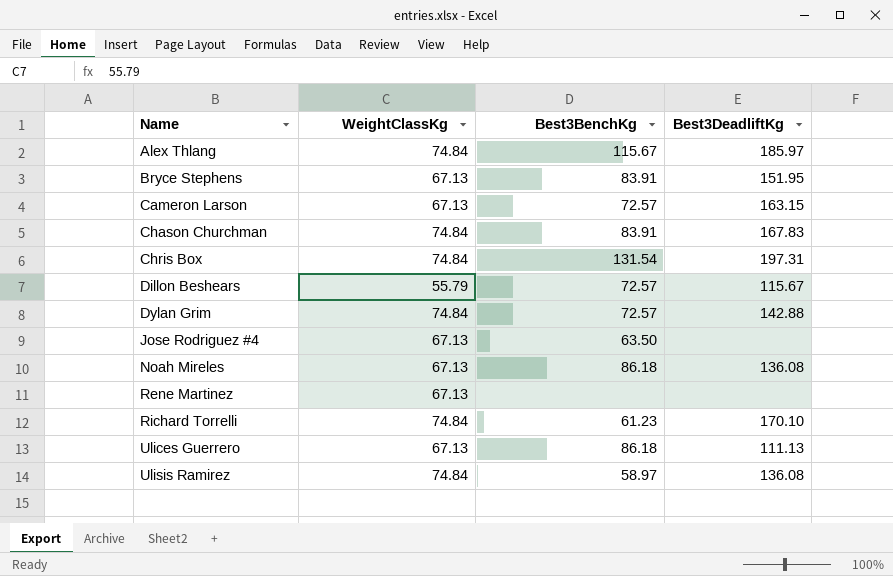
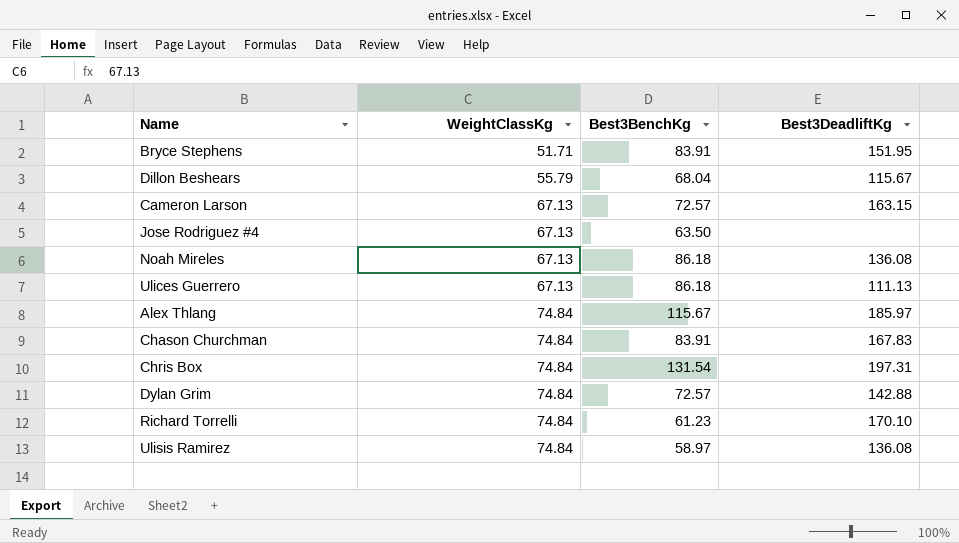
row order: Name ascending -> WeightClassKg ascending
row Rene Martinez: 67.13 | none | none -> none
Bryce Stephens | WeightClassKg: 67.13 -> 51.71
Dillon Beshears | Best3BenchKg: 72.57 -> 68.04

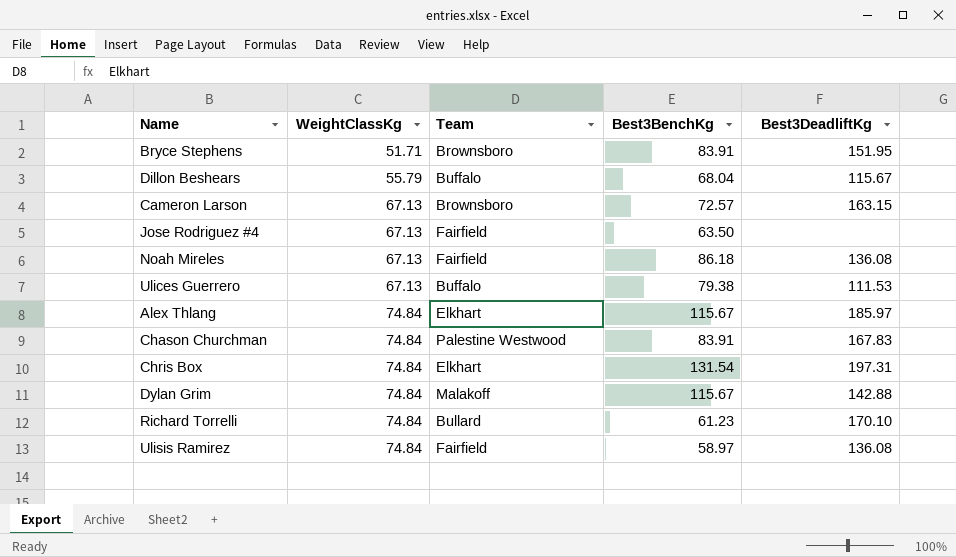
column Team | position: none -> 3
Ulices Guerrero | Best3BenchKg: 86.18 -> 79.38
Ulices Guerrero | Best3DeadliftKg: 111.13 -> 111.53
Dylan Grim | Best3BenchKg: 72.57 -> 115.67

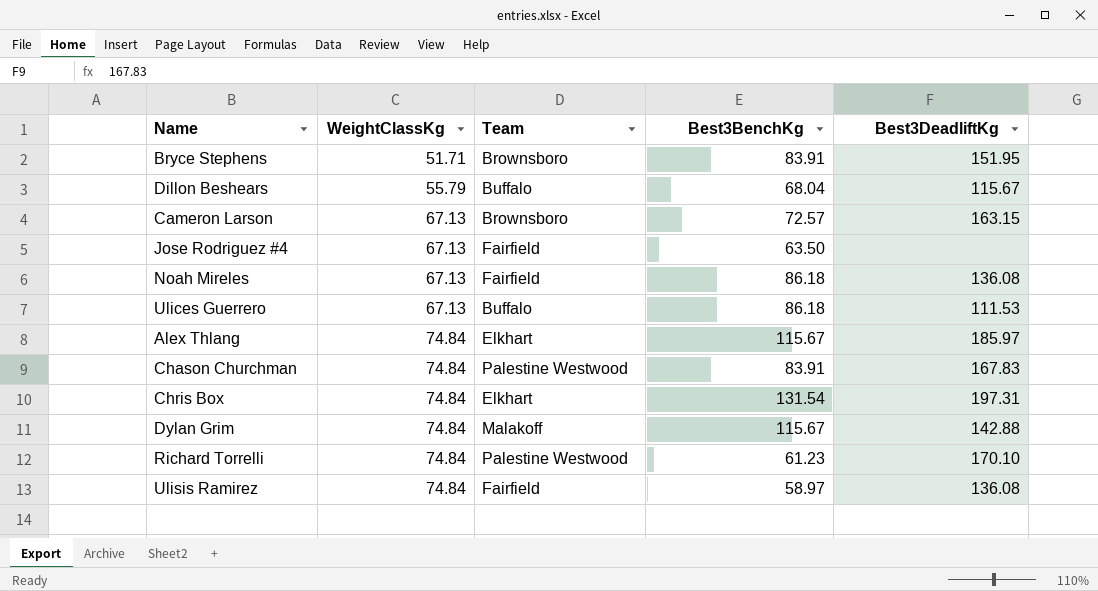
Ulices Guerrero | Best3BenchKg: 79.38 -> 86.18
Richard Torrelli | Team: Bullard -> Palestine Westwood

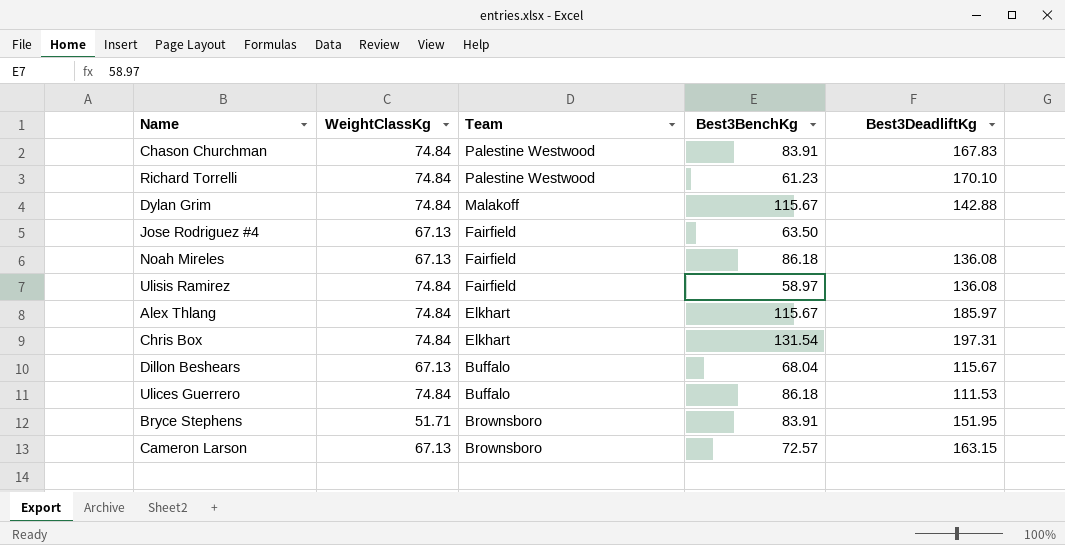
row order: WeightClassKg ascending -> Team descending
Dillon Beshears | WeightClassKg: 55.79 -> 67.13
Ulices Guerrero | WeightClassKg: 67.13 -> 74.84

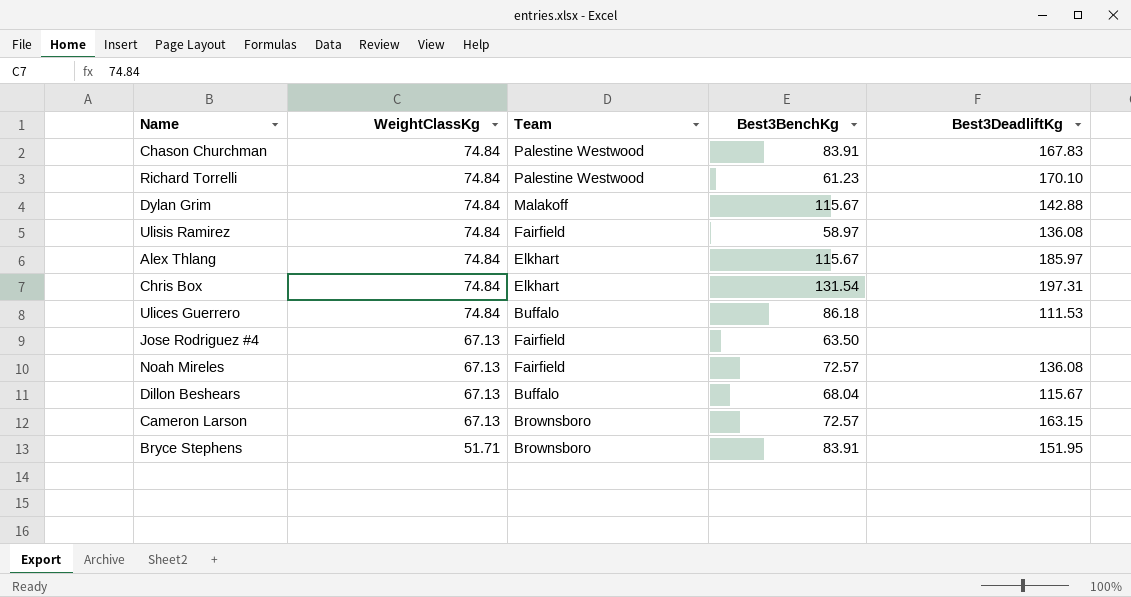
row order: Team descending -> WeightClassKg descending
Noah Mireles | Best3BenchKg: 86.18 -> 72.57

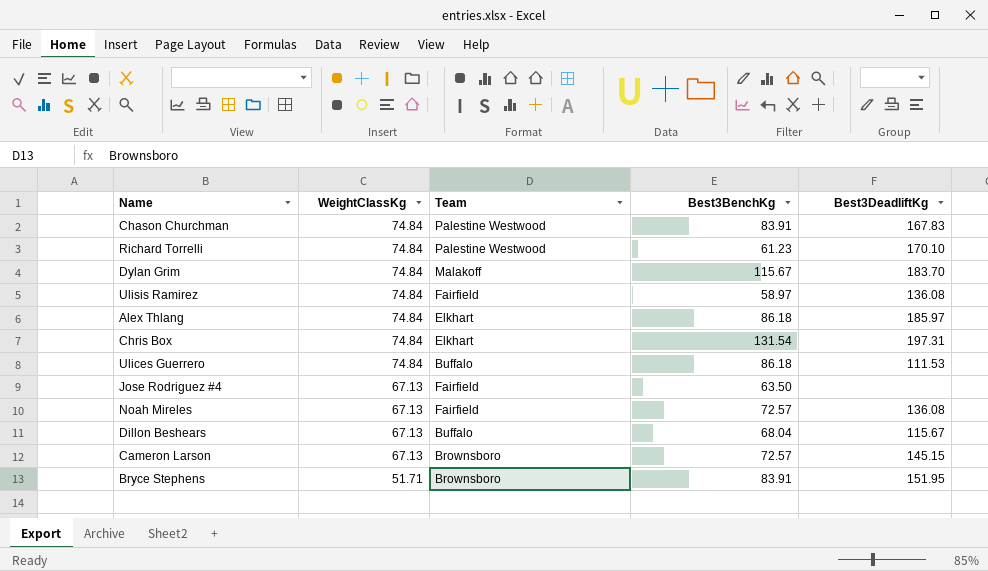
Dylan Grim | Best3DeadliftKg: 142.88 -> 183.70
Alex Thlang | Best3BenchKg: 115.67 -> 86.18
Cameron Larson | Best3DeadliftKg: 163.15 -> 145.15

